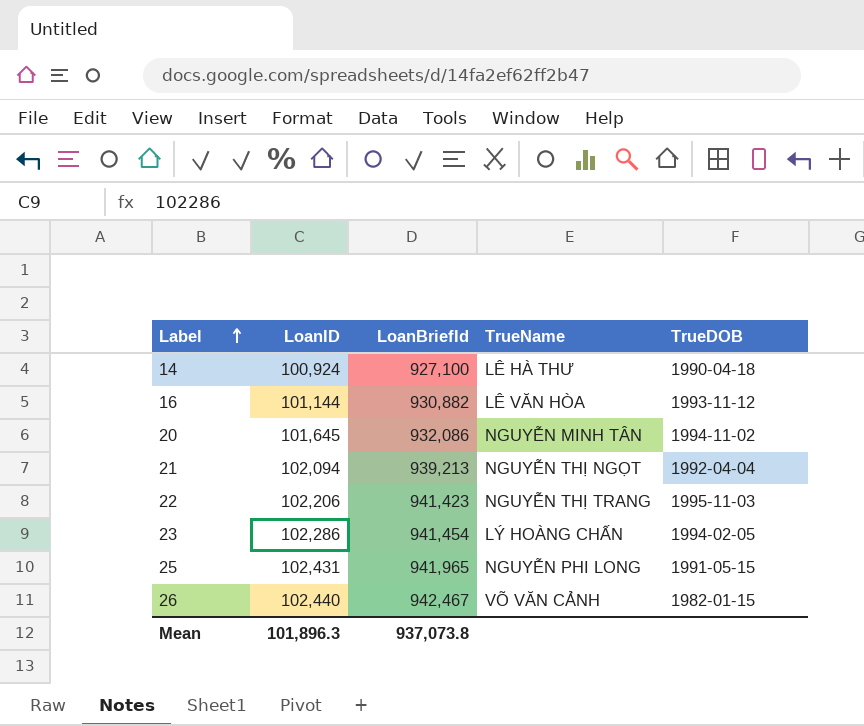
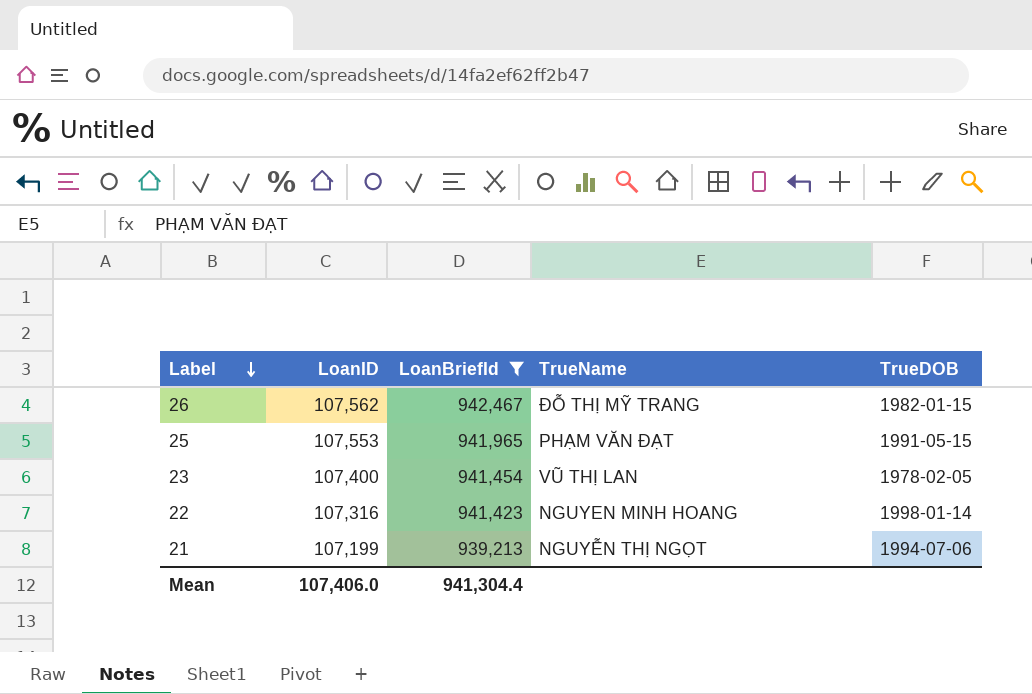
filter: none -> LoanBriefId >= 939,213
row order: Label ascending -> Label descending
26 | LoanID: 102,440 -> 107,562
26 | TrueName: VÕ VĂN CẢNH -> ĐỖ THỊ MỸ TRANG
25 | LoanID: 102,431 -> 107,553
25 | TrueName: NGUYỄN PHI LONG -> PHẠM VĂN ĐẠT
23 | LoanID: 102,286 -> 107,400
23 | TrueName: LÝ HOÀNG CHẤN -> VŨ THỊ LAN
23 | TrueDOB: 1994-02-05 -> 1978-02-05
22 | LoanID: 102,206 -> 107,316
22 | TrueName: NGUYỄN THỊ TRANG -> NGUYEN MINH HOANG
22 | TrueDOB: 1995-11-03 -> 1998-01-14
21 | LoanID: 102,094 -> 107,199
21 | TrueDOB: 1992-04-04 -> 1994-07-06
Mean | LoanID: 101,896.3 -> 107,406.0
Mean | LoanBriefId: 937,073.8 -> 941,304.4

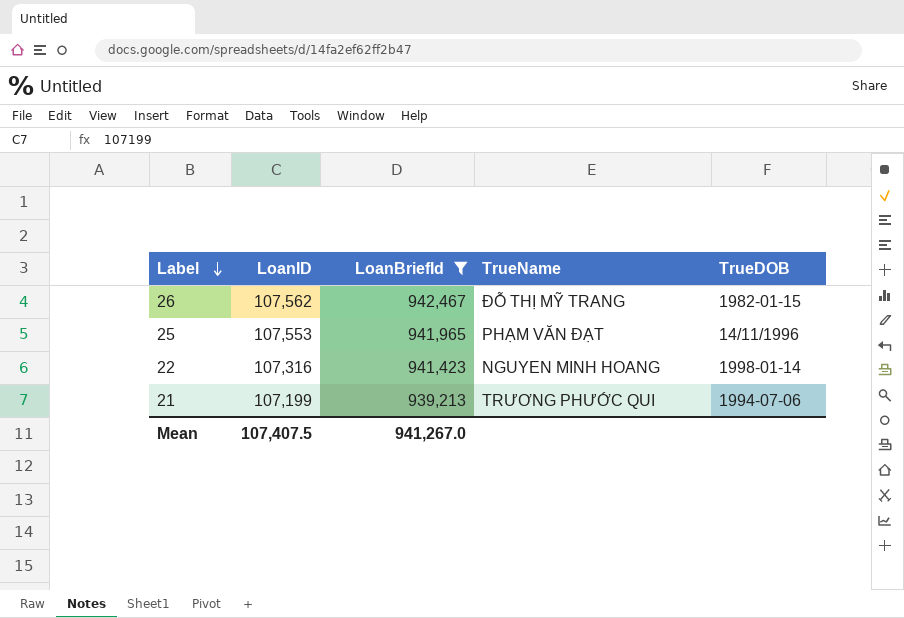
row 23: 107,400 | 941,454 | VŨ THỊ LAN | 1978-02-05 -> none
25 | TrueDOB: 1991-05-15 -> 14/11/1996
21 | TrueName: NGUYỄN THỊ NGỌT -> TRƯƠNG PHƯỚC QUI
Mean | LoanID: 107,406.0 -> 107,407.5
Mean | LoanBriefId: 941,304.4 -> 941,267.0

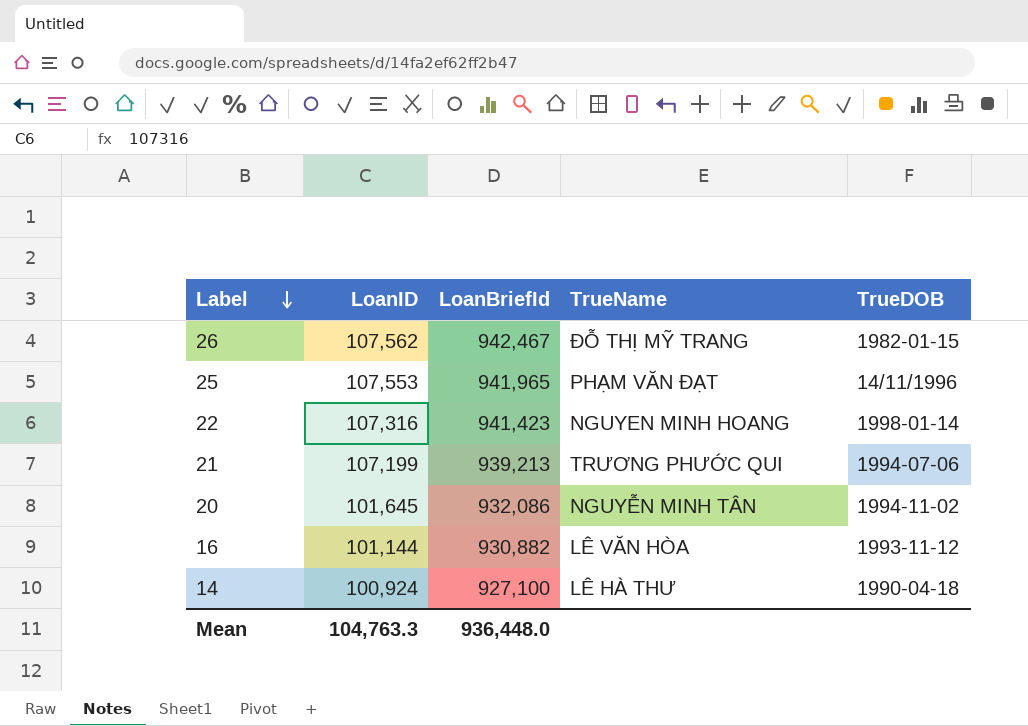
filter: LoanBriefId >= 939,213 -> none
Mean | LoanID: 107,407.5 -> 104,763.3
Mean | LoanBriefId: 941,267.0 -> 936,448.0

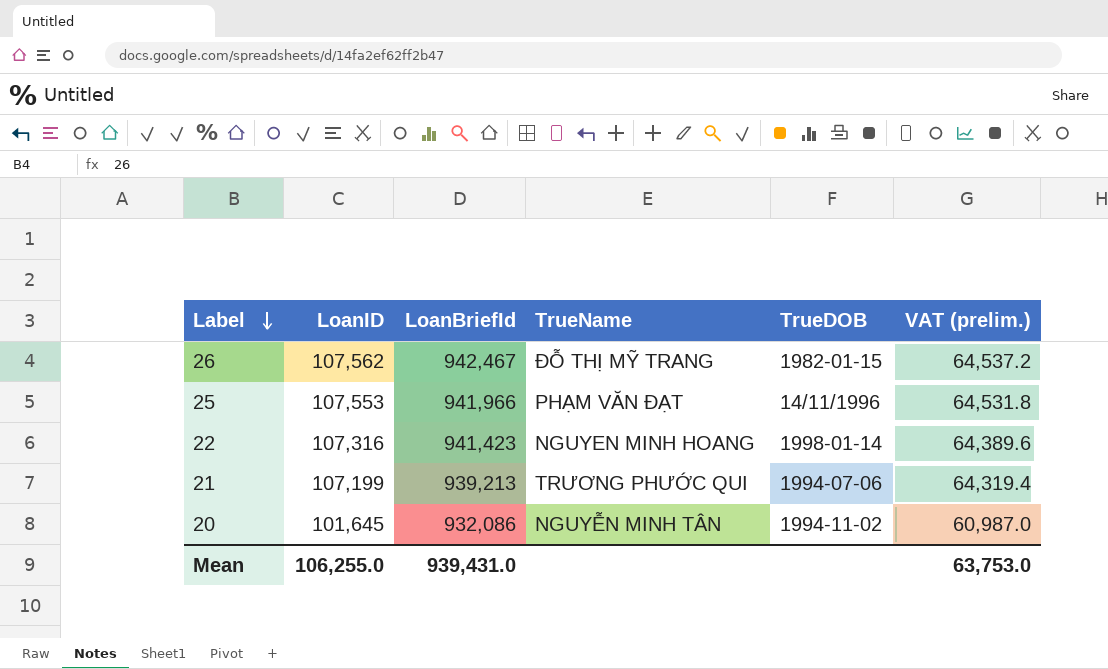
column VAT (prelim.) | formula: none -> [LoanID] * 0.6
row 16: 101,144 | 930,882 | LÊ VĂN HÒA | 1993-11-12 -> none
row 14: 100,924 | 927,100 | LÊ HÀ THƯ | 1990-04-18 -> none
25 | LoanBriefId: 941,965 -> 941,966
Mean | LoanID: 104,763.3 -> 106,255.0
Mean | LoanBriefId: 936,448.0 -> 939,431.0

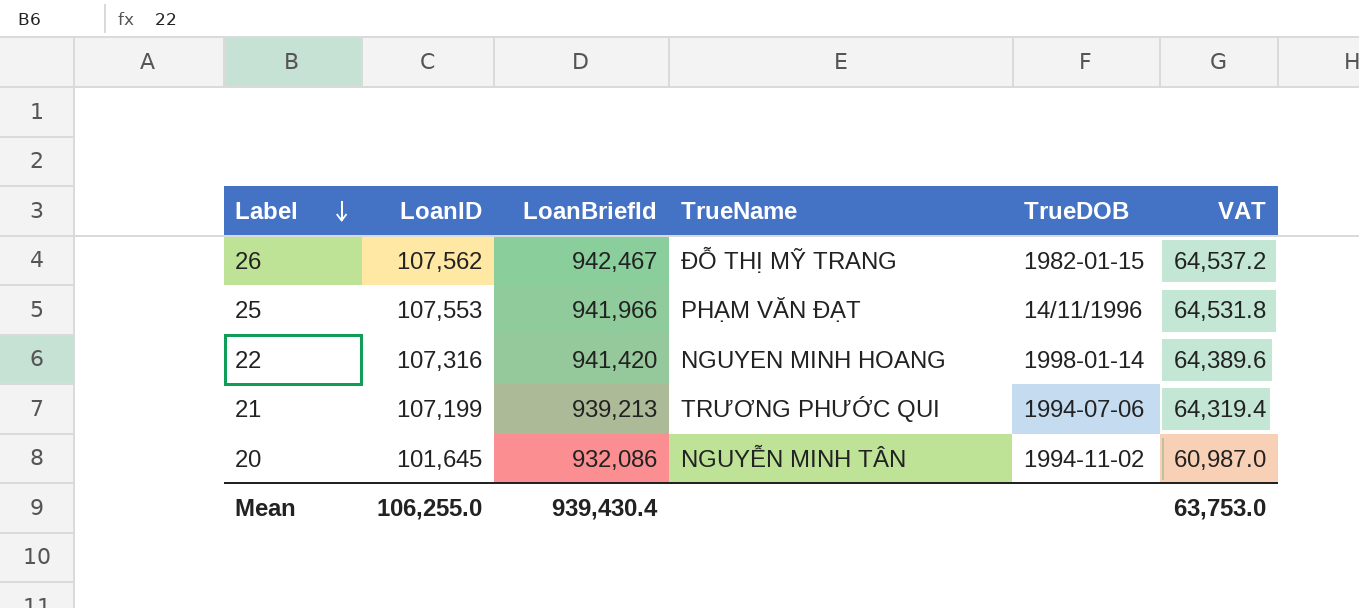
column name: VAT (prelim.) -> VAT
22 | LoanBriefId: 941,423 -> 941,420
Mean | LoanBriefId: 939,431.0 -> 939,430.4

